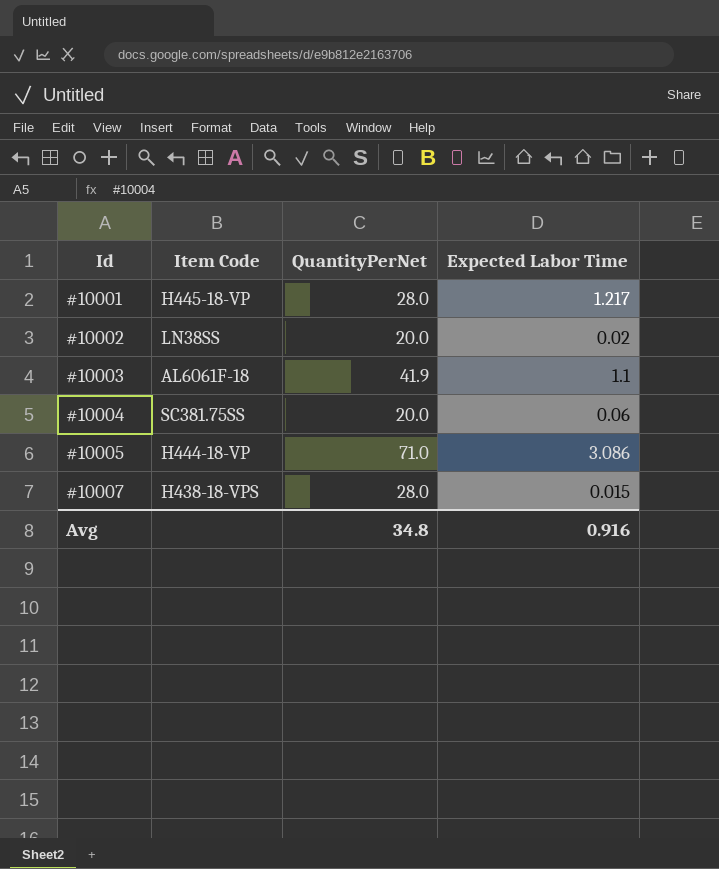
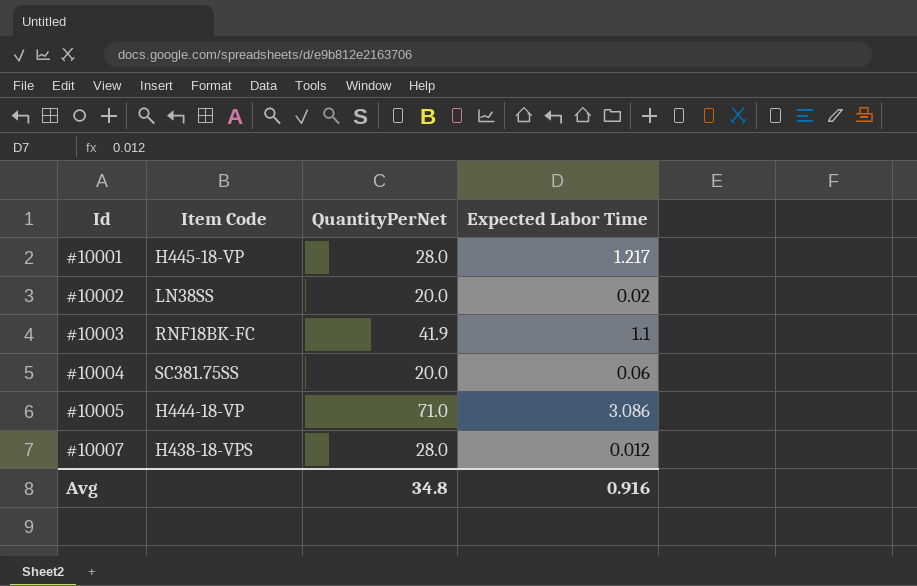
#10003 | Item Code: AL6061F-18 -> RNF18BK-FC
#10007 | Expected Labor Time: 0.015 -> 0.012

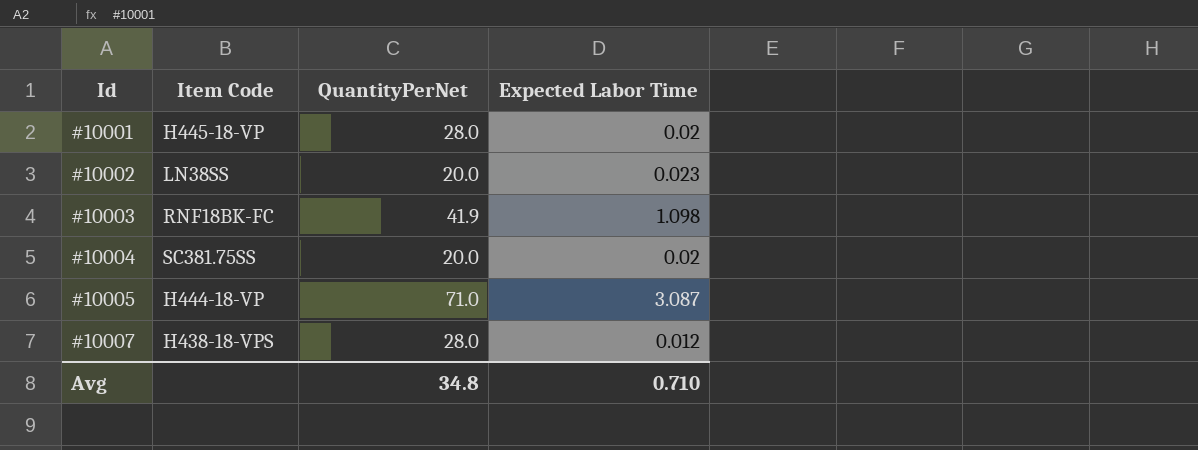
#10001 | Expected Labor Time: 1.217 -> 0.02
#10002 | Expected Labor Time: 0.02 -> 0.023
#10003 | Expected Labor Time: 1.1 -> 1.098
#10004 | Expected Labor Time: 0.06 -> 0.02
#10005 | Expected Labor Time: 3.086 -> 3.087
Avg | Expected Labor Time: 0.916 -> 0.710

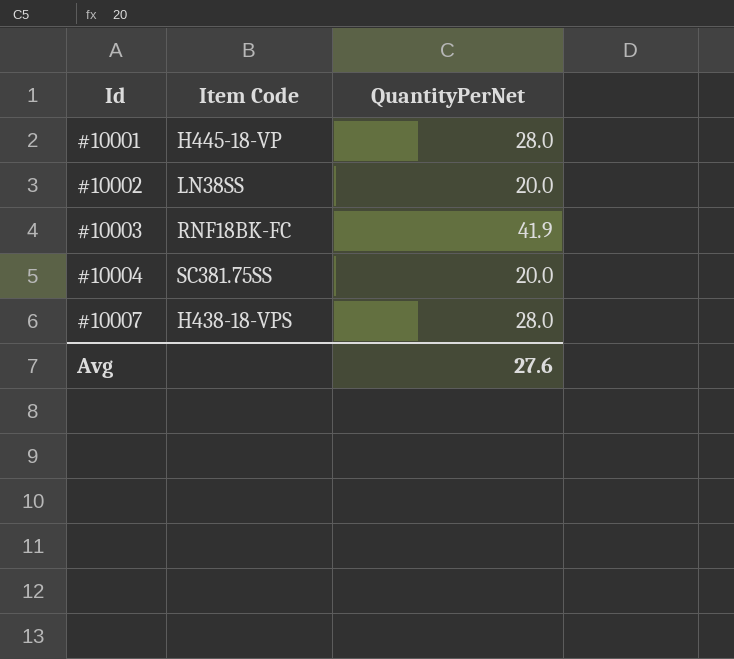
column Expected Labor Time | position: 4 -> none
row #10005: H444-18-VP | 71.0 | 3.087 -> none
Avg | QuantityPerNet: 34.8 -> 27.6

